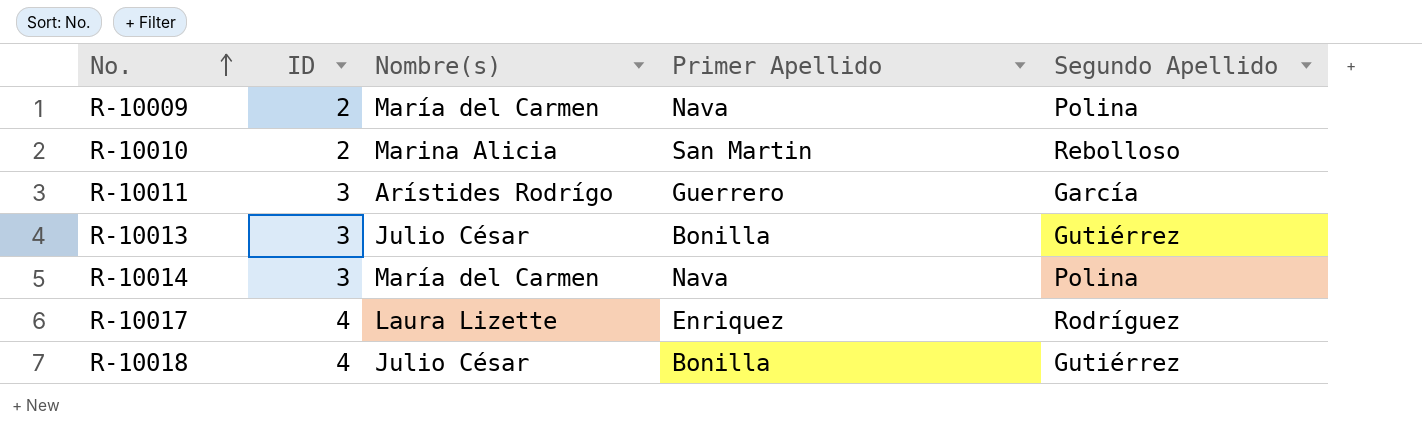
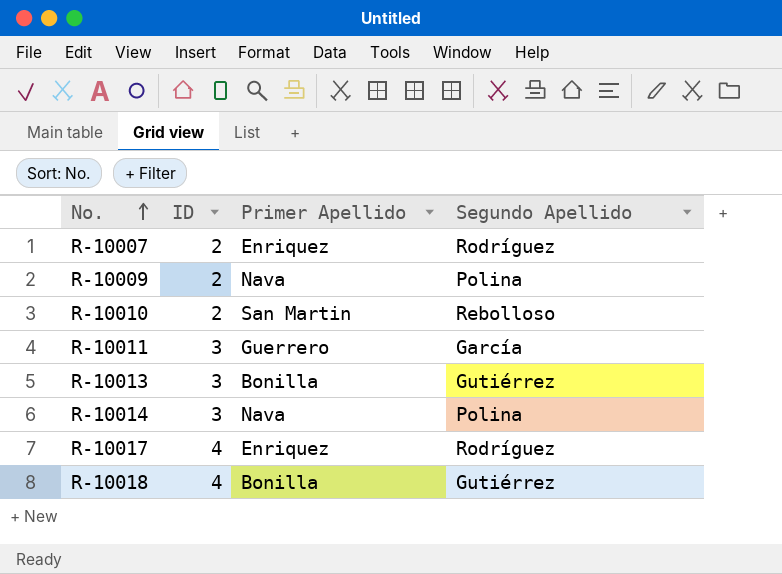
column Nombre(s) | position: 3 -> none
row R-10007: none -> 2 | Enriquez | Rodríguez

